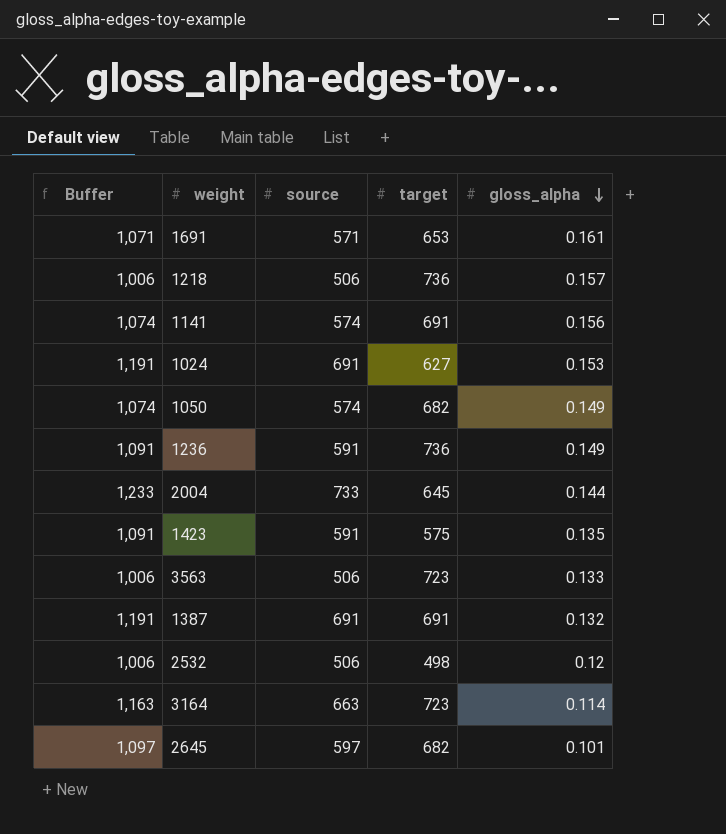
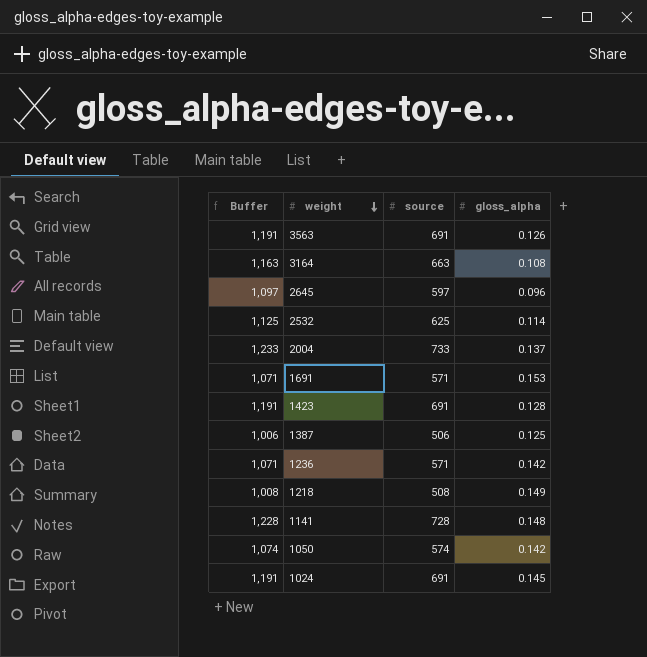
row order: gloss_alpha descending -> weight descending
column target | position: 4 -> none
3563 | Buffer: 1,006 -> 1,191
3563 | source: 506 -> 691
3563 | gloss_alpha: 0.133 -> 0.126
3164 | gloss_alpha: 0.114 -> 0.108
2645 | gloss_alpha: 0.101 -> 0.096
2532 | Buffer: 1,006 -> 1,125
2532 | source: 506 -> 625
2532 | gloss_alpha: 0.12 -> 0.114
2004 | gloss_alpha: 0.144 -> 0.137
1691 | gloss_alpha: 0.161 -> 0.153
1423 | Buffer: 1,091 -> 1,191
1423 | source: 591 -> 691
1423 | gloss_alpha: 0.135 -> 0.128
1387 | Buffer: 1,191 -> 1,006
1387 | source: 691 -> 506
1387 | gloss_alpha: 0.132 -> 0.125
1236 | Buffer: 1,091 -> 1,071
1236 | source: 591 -> 571
1236 | gloss_alpha: 0.149 -> 0.142
1218 | Buffer: 1,006 -> 1,008
1218 | source: 506 -> 508
1218 | gloss_alpha: 0.157 -> 0.149
1141 | Buffer: 1,074 -> 1,228
1141 | source: 574 -> 728
1141 | gloss_alpha: 0.156 -> 0.148
1050 | gloss_alpha: 0.149 -> 0.142
1024 | gloss_alpha: 0.153 -> 0.145

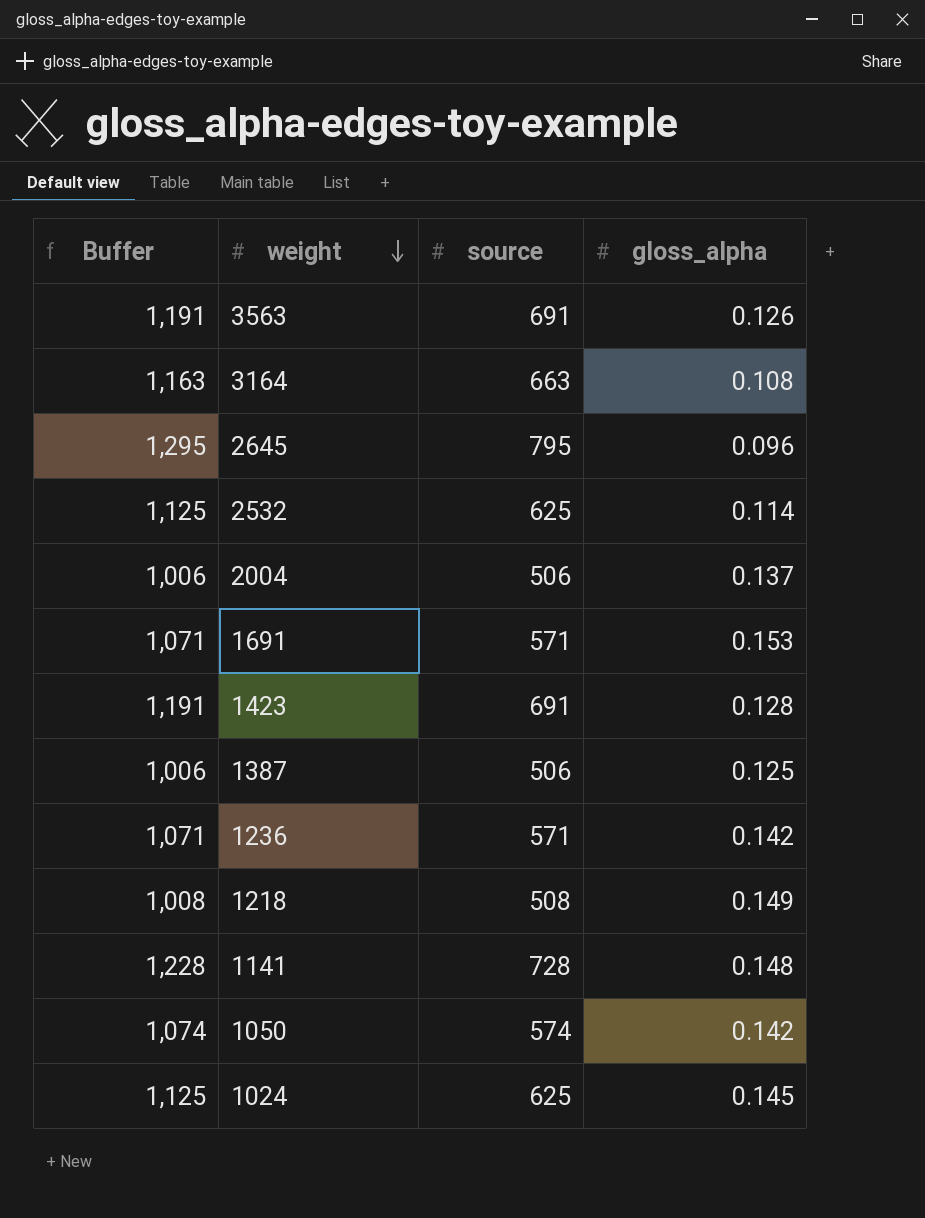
2645 | Buffer: 1,097 -> 1,295
2645 | source: 597 -> 795
2004 | Buffer: 1,233 -> 1,006
2004 | source: 733 -> 506
1024 | Buffer: 1,191 -> 1,125
1024 | source: 691 -> 625

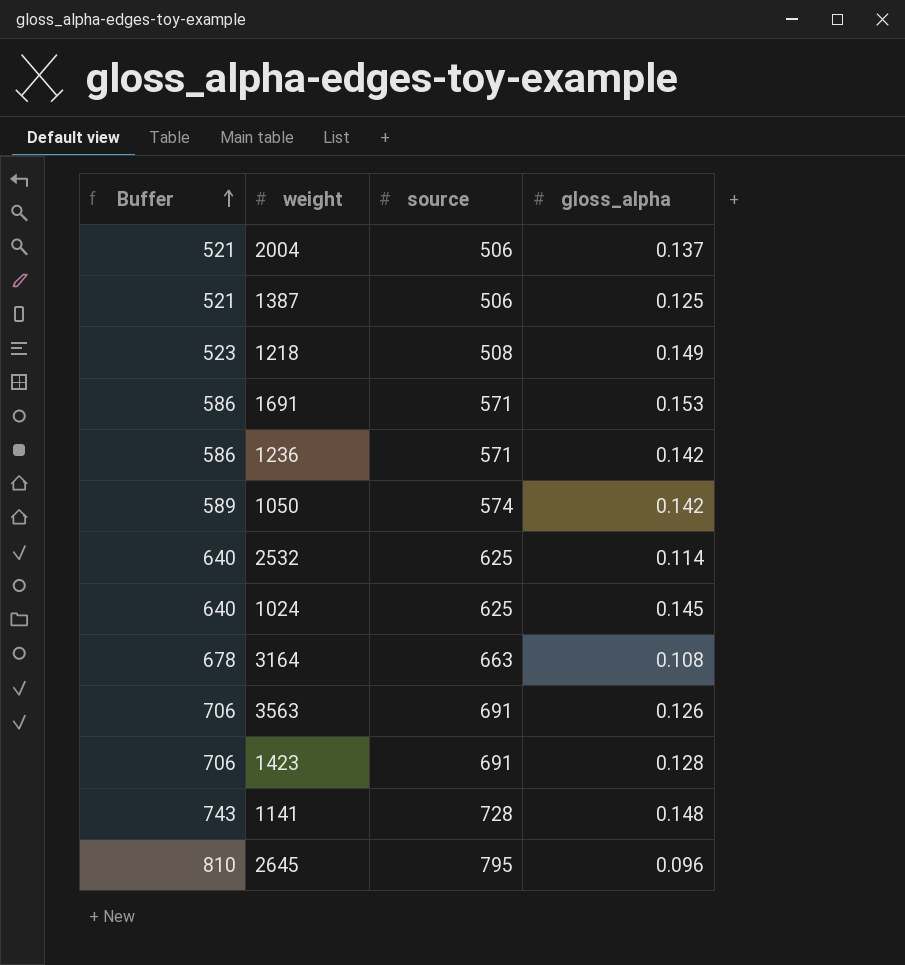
row order: weight descending -> Buffer ascending
column Buffer | formula: [source] + 500 -> [source] + 15

